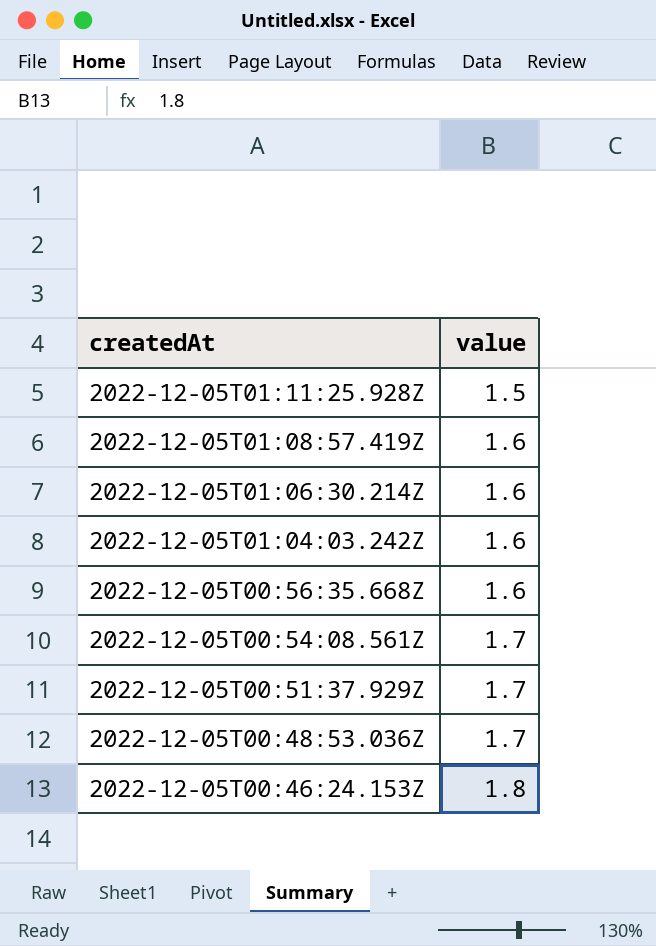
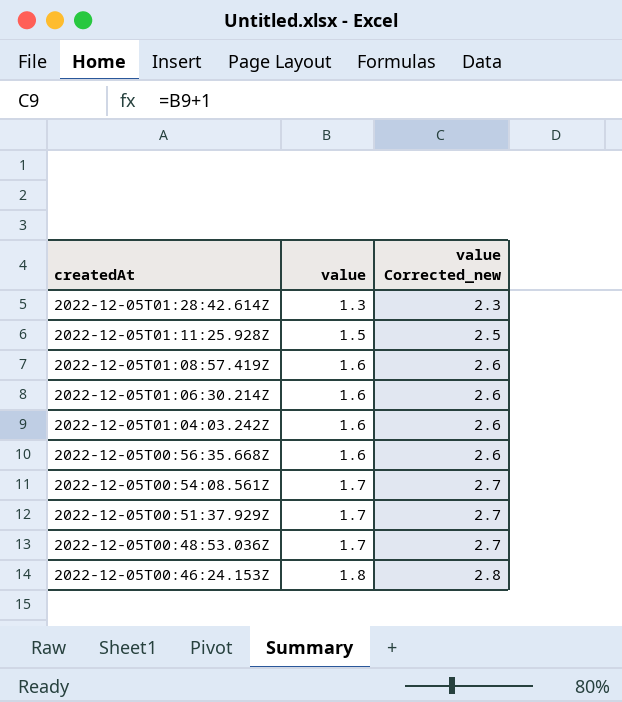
column value Corrected_new | formula: none -> [value] + 1
row 2022-12-05T01:28:42.614Z: none -> 1.3 | 2.3

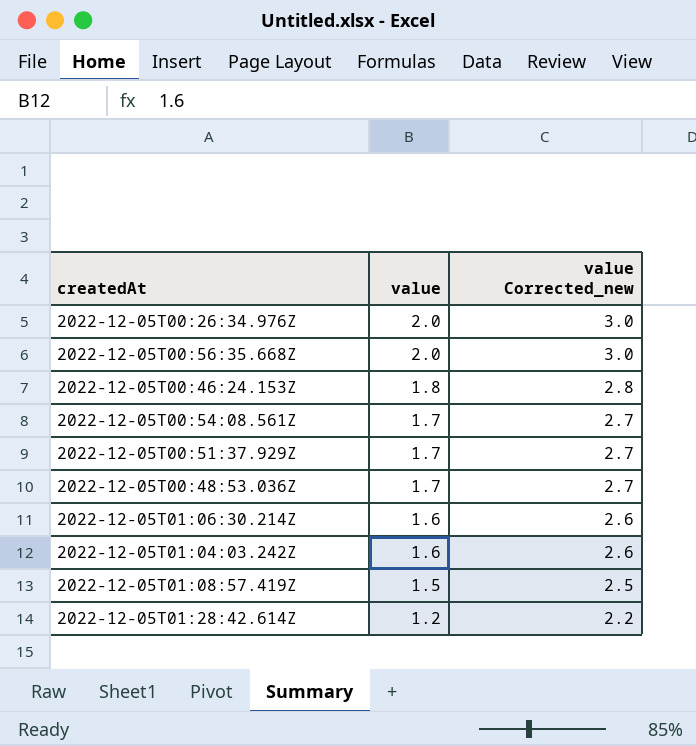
row order: createdAt descending -> value descending
row 2022-12-05T01:11:25.928Z: 1.5 | 2.5 -> none
row 2022-12-05T00:26:34.976Z: none -> 2.0 | 3.0
2022-12-05T00:56:35.668Z | value: 1.6 -> 2.0
2022-12-05T00:56:35.668Z | value Corrected_new: 2.6 -> 3.0
2022-12-05T01:08:57.419Z | value: 1.6 -> 1.5
2022-12-05T01:08:57.419Z | value Corrected_new: 2.6 -> 2.5
2022-12-05T01:28:42.614Z | value: 1.3 -> 1.2
2022-12-05T01:28:42.614Z | value Corrected_new: 2.3 -> 2.2

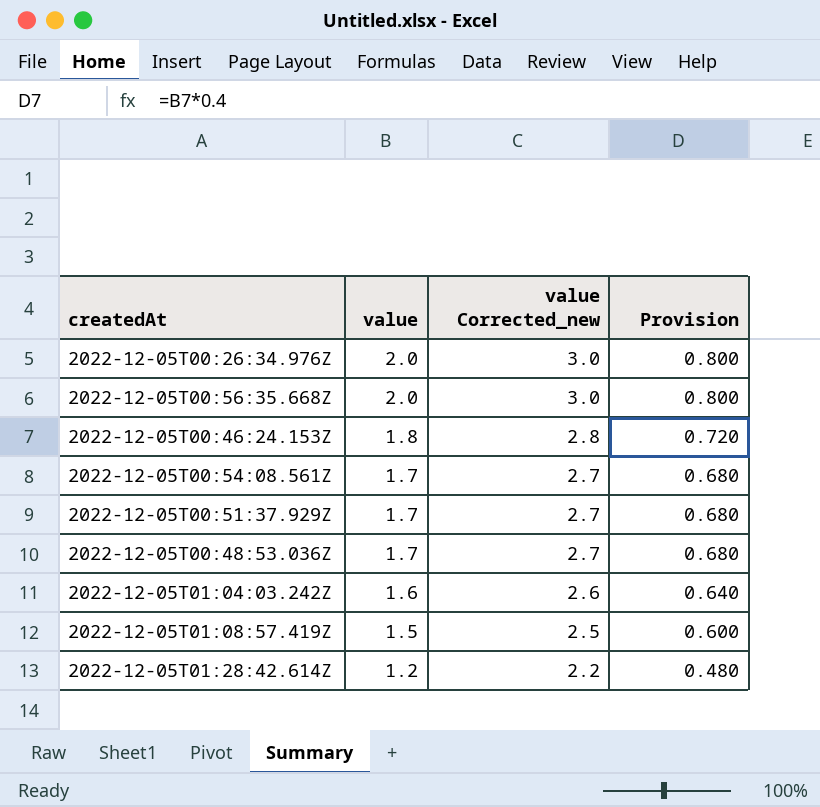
column Provision | formula: none -> [value] * 0.4
row 2022-12-05T01:06:30.214Z: 1.6 | 2.6 -> none

